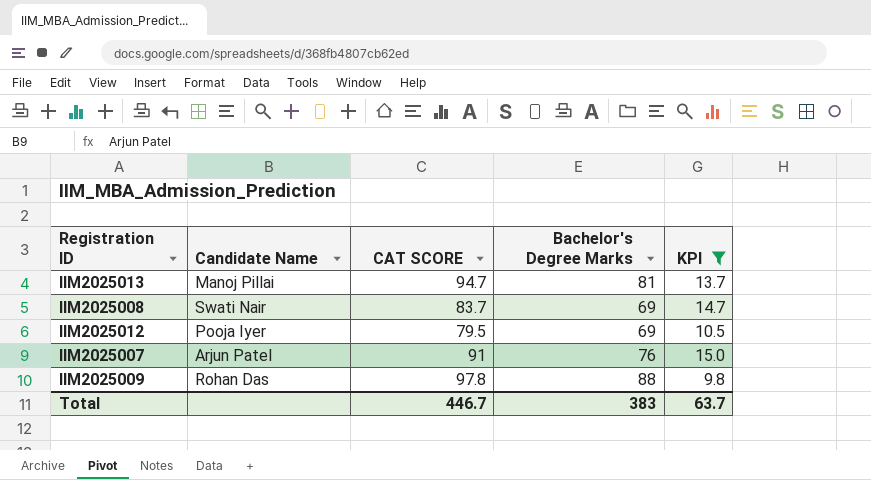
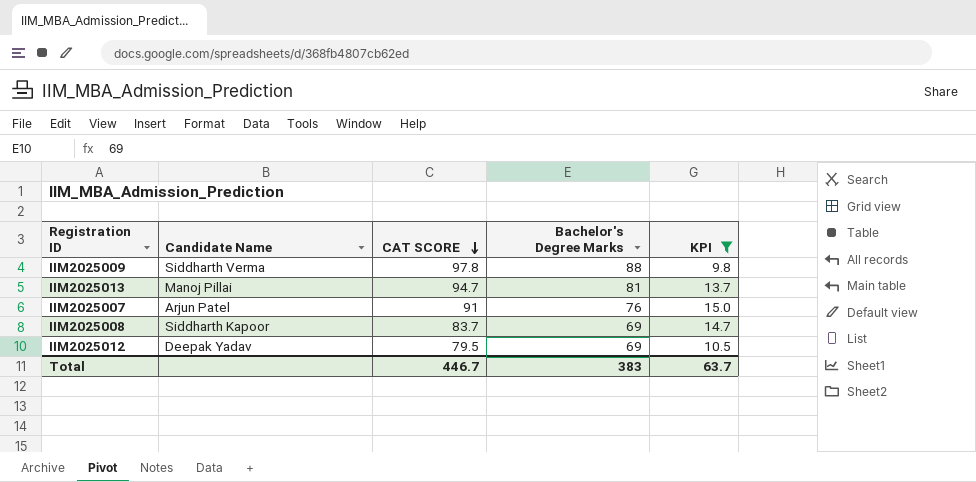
row order: none -> CAT SCORE descending
IIM2025009 | Candidate Name: Rohan Das -> Siddharth Verma
IIM2025008 | Candidate Name: Swati Nair -> Siddharth Kapoor
IIM2025012 | Candidate Name: Pooja Iyer -> Deepak Yadav

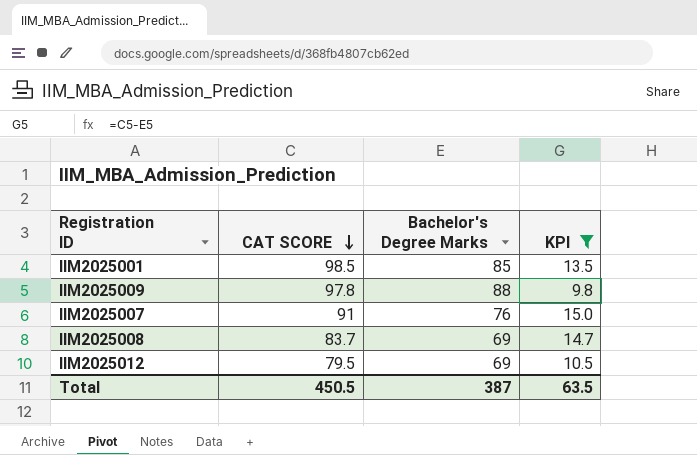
column Candidate Name | position: 2 -> none
row IIM2025013: Manoj Pillai | 94.7 | 81 | 13.7 -> none
row IIM2025001: none -> 98.5 | 85 | 13.5
Total | CAT SCORE: 446.7 -> 450.5
Total | Bachelor's Degree Marks: 383 -> 387
Total | KPI: 63.7 -> 63.5

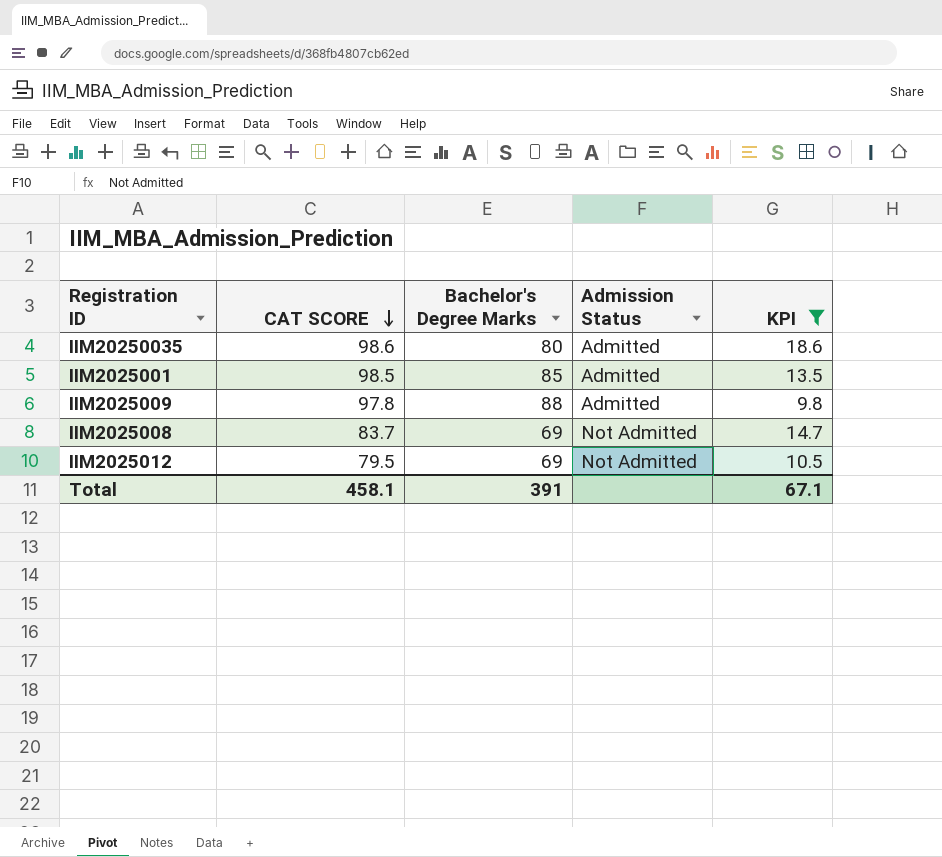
column Admission Status | position: none -> 4
row IIM2025007: 91 | 76 | 15.0 -> none
row IIM20250035: none -> 98.6 | 80 | Admitted | 18.6
Total | CAT SCORE: 450.5 -> 458.1
Total | Bachelor's Degree Marks: 387 -> 391
Total | KPI: 63.5 -> 67.1

